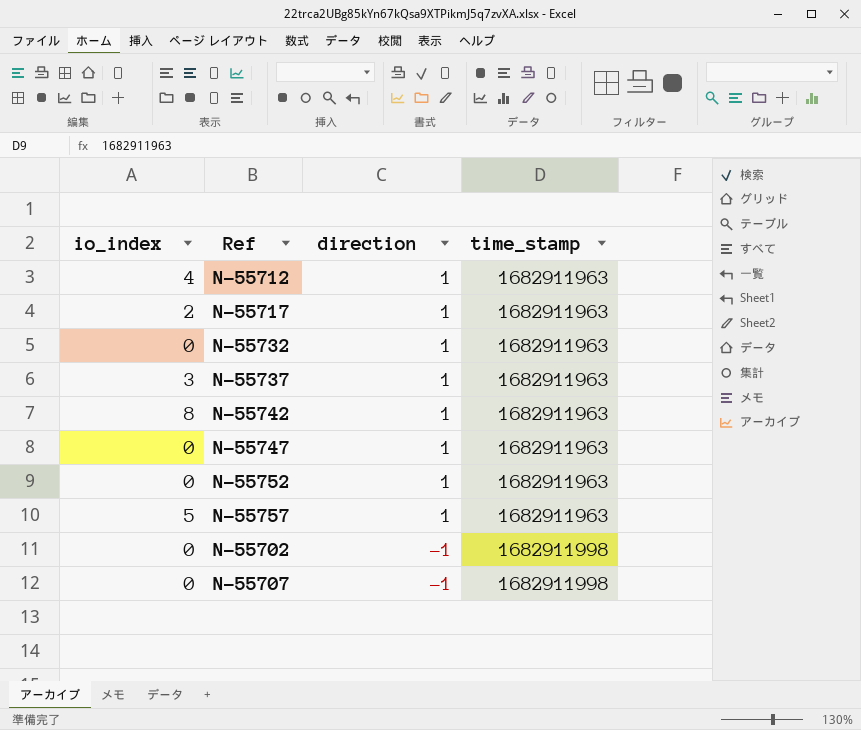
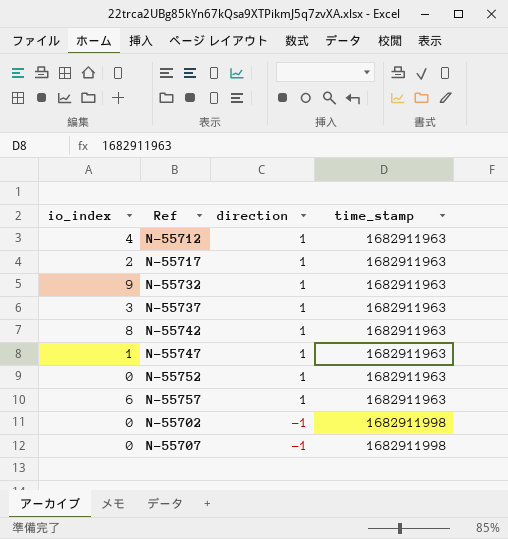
N-55732 | io_index: 0 -> 9
N-55747 | io_index: 0 -> 1
N-55757 | io_index: 5 -> 6

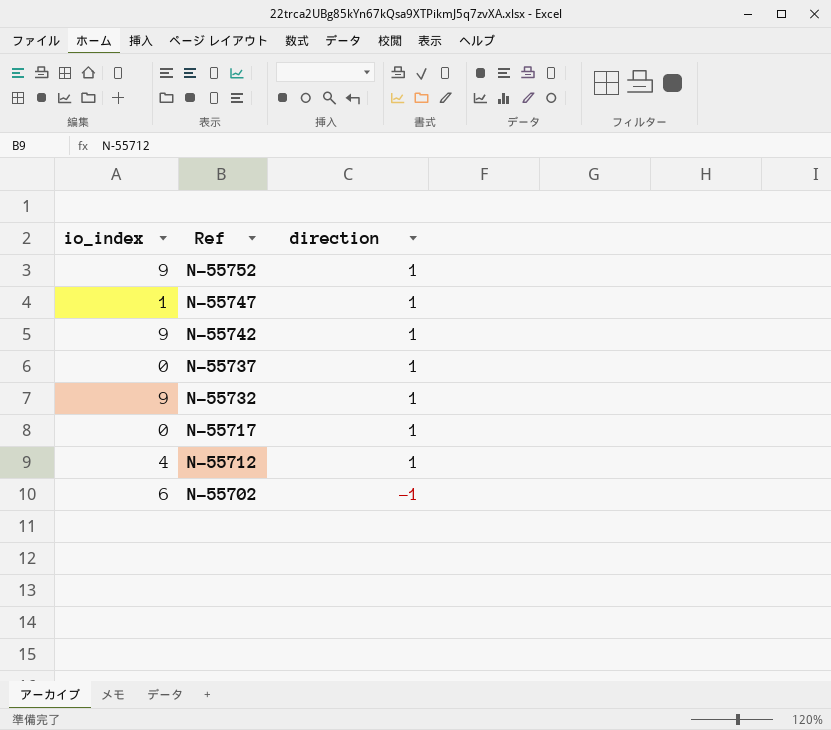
row order: direction descending -> Ref descending
column time_stamp | position: 4 -> none
row N-55757: 6 | 1 | 1682911963 -> none
row N-55707: 0 | -1 | 1682911998 -> none
N-55752 | io_index: 0 -> 9
N-55742 | io_index: 8 -> 9
N-55737 | io_index: 3 -> 0
N-55717 | io_index: 2 -> 0
N-55702 | io_index: 0 -> 6

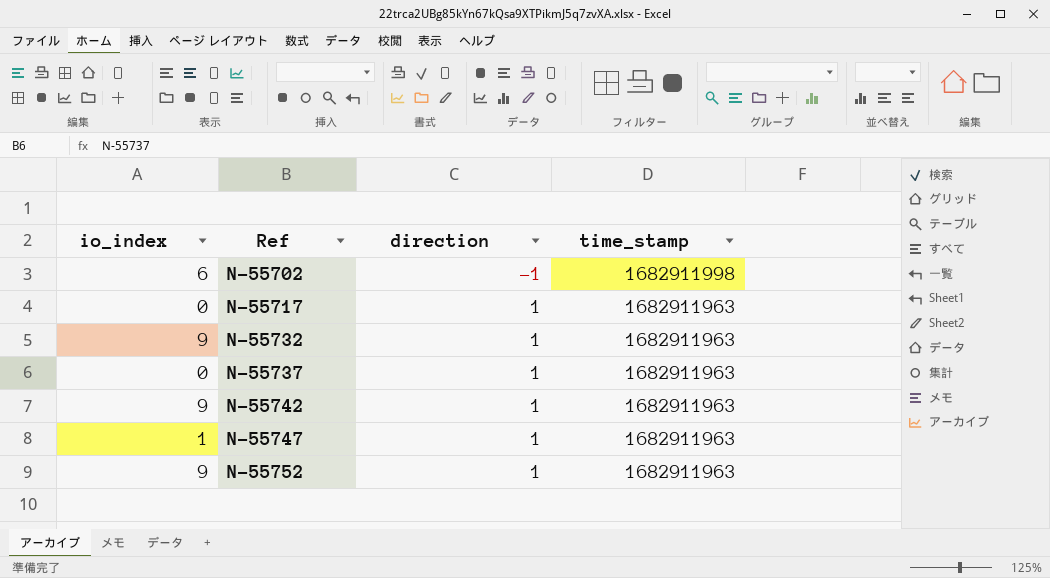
row order: Ref descending -> Ref ascending
column time_stamp | position: none -> 4
row N-55712: 4 | 1 -> none

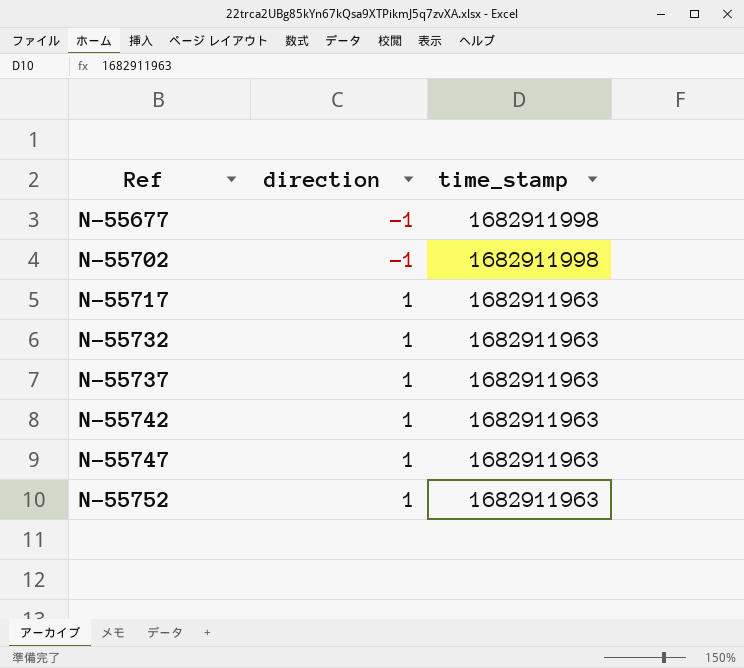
column io_index | position: 1 -> none
row N-55677: none -> -1 | 1682911998

